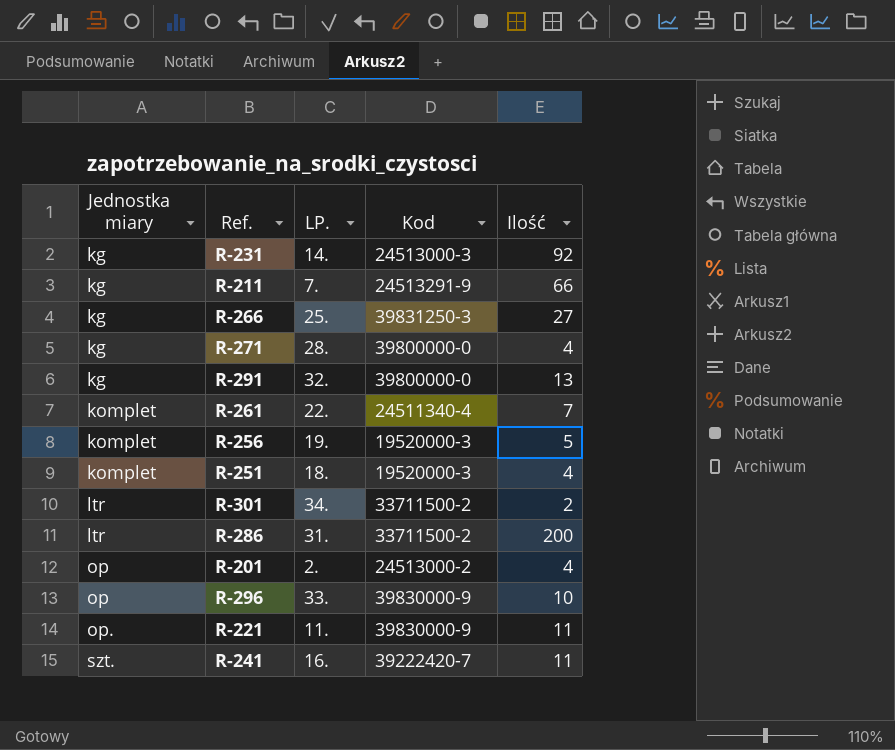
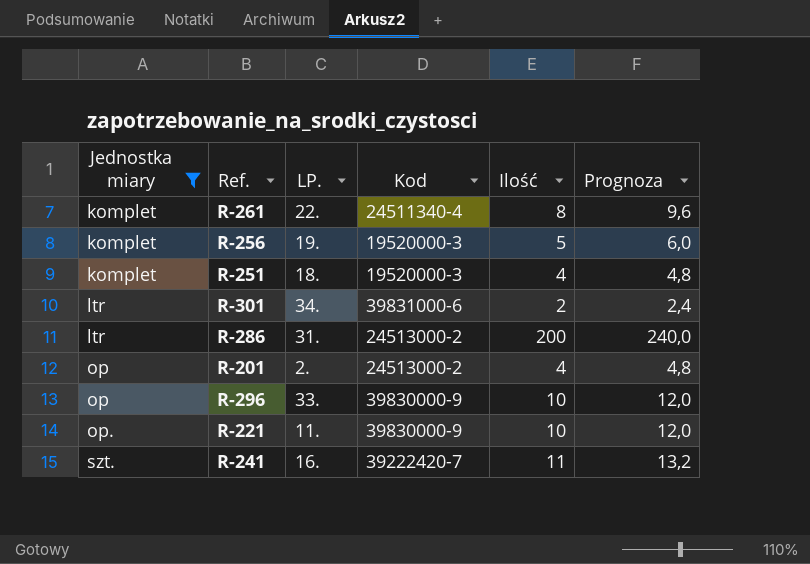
filter: none -> Jednostka miary != kg
column Prognoza | formula: none -> [Ilość] * 1,2
R-261 | Ilość: 7 -> 8
R-301 | Kod: 33711500-2 -> 39831000-6
R-286 | Kod: 33711500-2 -> 24513000-2
R-221 | Ilość: 11 -> 10

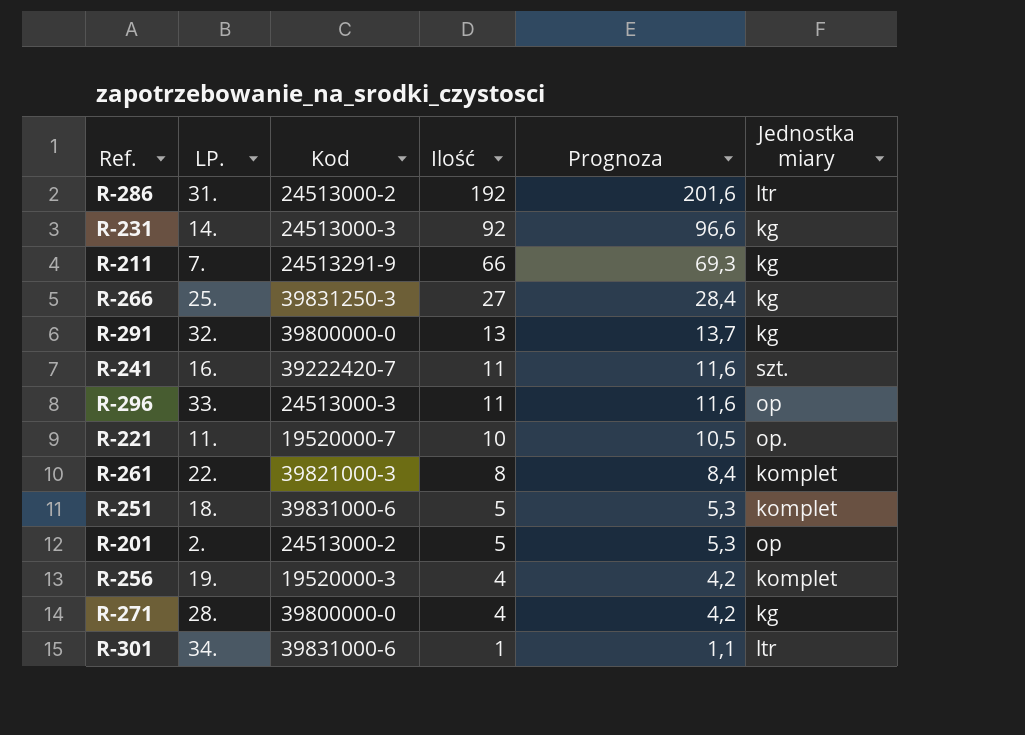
filter: Jednostka miary != kg -> none
row order: Jednostka miary ascending -> Ilość descending
column Prognoza | formula: [Ilość] * 1,2 -> [Ilość] * 1,05
column Jednostka miary | position: 1 -> 6
R-286 | Ilość: 200 -> 192
R-296 | Kod: 39830000-9 -> 24513000-3
R-296 | Ilość: 10 -> 11
R-221 | Kod: 39830000-9 -> 19520000-7
R-261 | Kod: 24511340-4 -> 39821000-3
R-251 | Kod: 19520000-3 -> 39831000-6
R-251 | Ilość: 4 -> 5
R-201 | Ilość: 4 -> 5
R-256 | Ilość: 5 -> 4
R-301 | Ilość: 2 -> 1

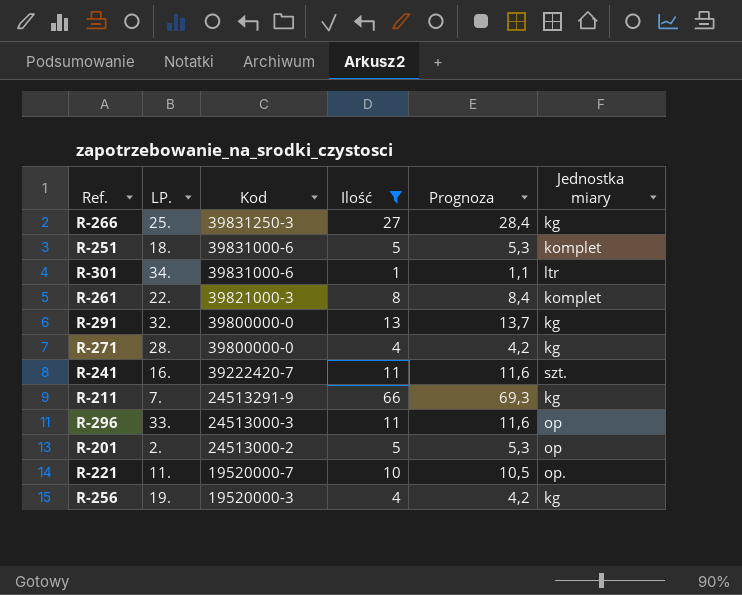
filter: none -> Ilość <= 66
row order: Ilość descending -> Kod descending
R-256 | Jednostka miary: komplet -> kg

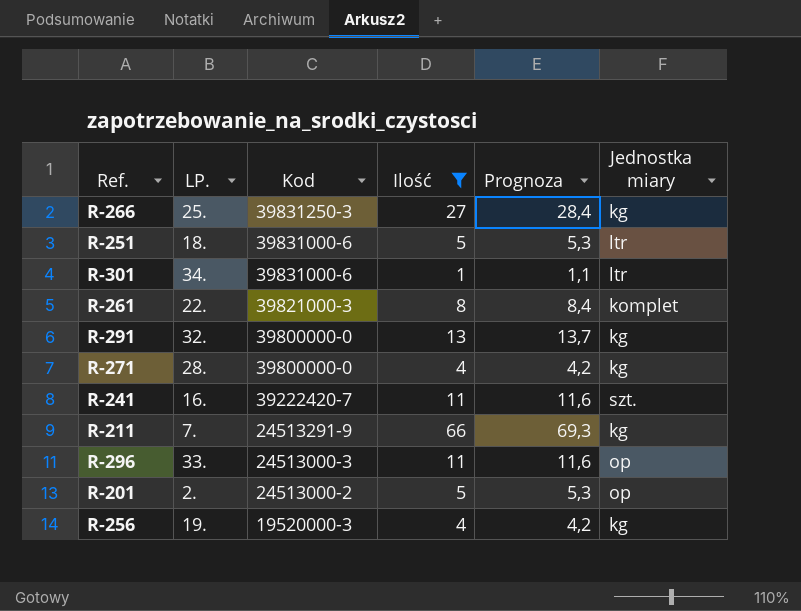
row R-221: 11. | 19520000-7 | 10 | 10,5 | op. -> none
R-251 | Jednostka miary: komplet -> ltr

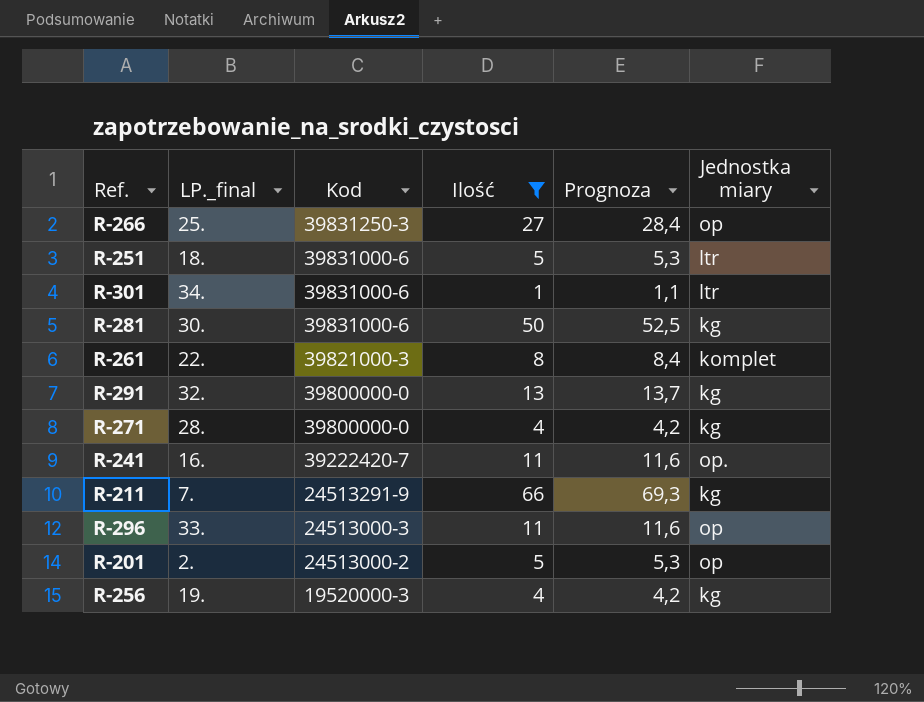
column name: LP. -> LP._final
R-266 | Jednostka miary: kg -> op
row R-281: none -> 30. | 39831000-6 | 50 | 52,5 | kg
R-241 | Jednostka miary: szt. -> op.

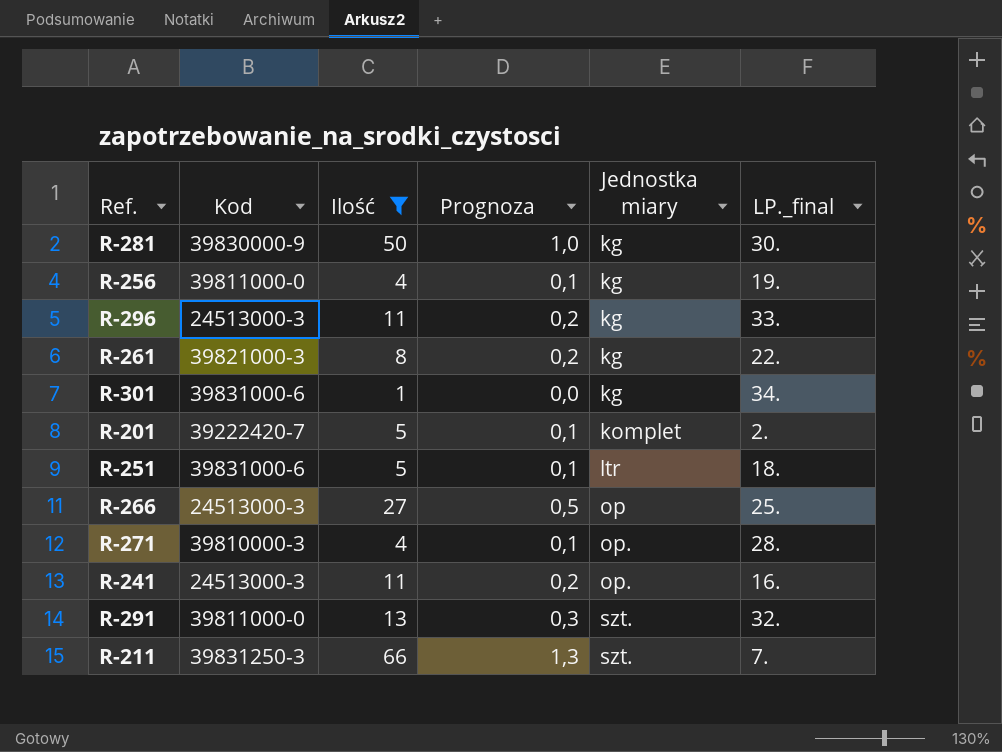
row order: Kod descending -> Jednostka miary ascending
column Prognoza | formula: [Ilość] * 1,05 -> [Ilość] * 0,02
column LP._final | position: 2 -> 6
R-281 | Kod: 39831000-6 -> 39830000-9
R-256 | Kod: 19520000-3 -> 39811000-0
R-296 | Jednostka miary: op -> kg
R-261 | Jednostka miary: komplet -> kg
R-301 | Jednostka miary: ltr -> kg
R-201 | Kod: 24513000-2 -> 39222420-7
R-201 | Jednostka miary: op -> komplet
R-266 | Kod: 39831250-3 -> 24513000-3
R-271 | Kod: 39800000-0 -> 39810000-3
R-271 | Jednostka miary: kg -> op.
R-241 | Kod: 39222420-7 -> 24513000-3
R-291 | Kod: 39800000-0 -> 39811000-0
R-291 | Jednostka miary: kg -> szt.
R-211 | Kod: 24513291-9 -> 39831250-3
R-211 | Jednostka miary: kg -> szt.

